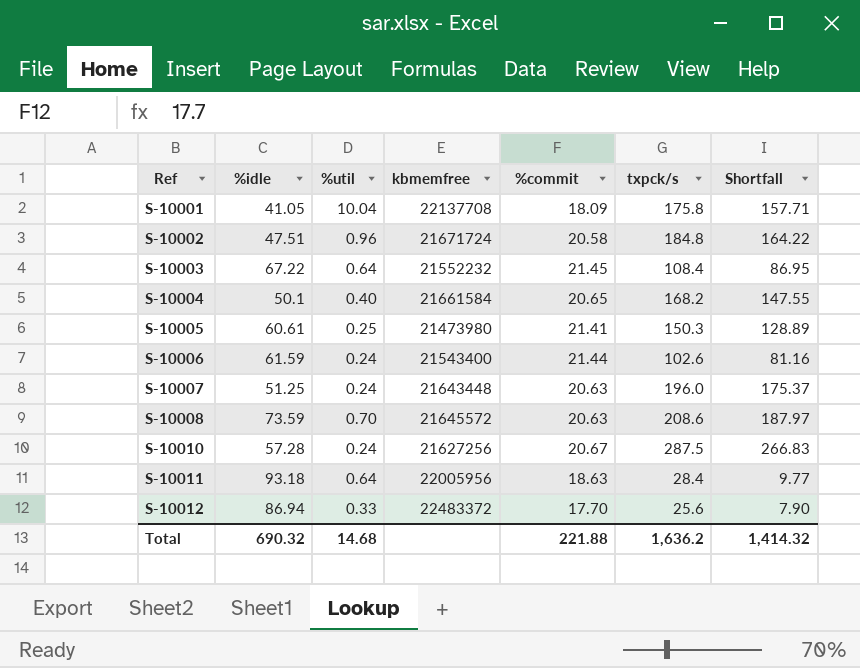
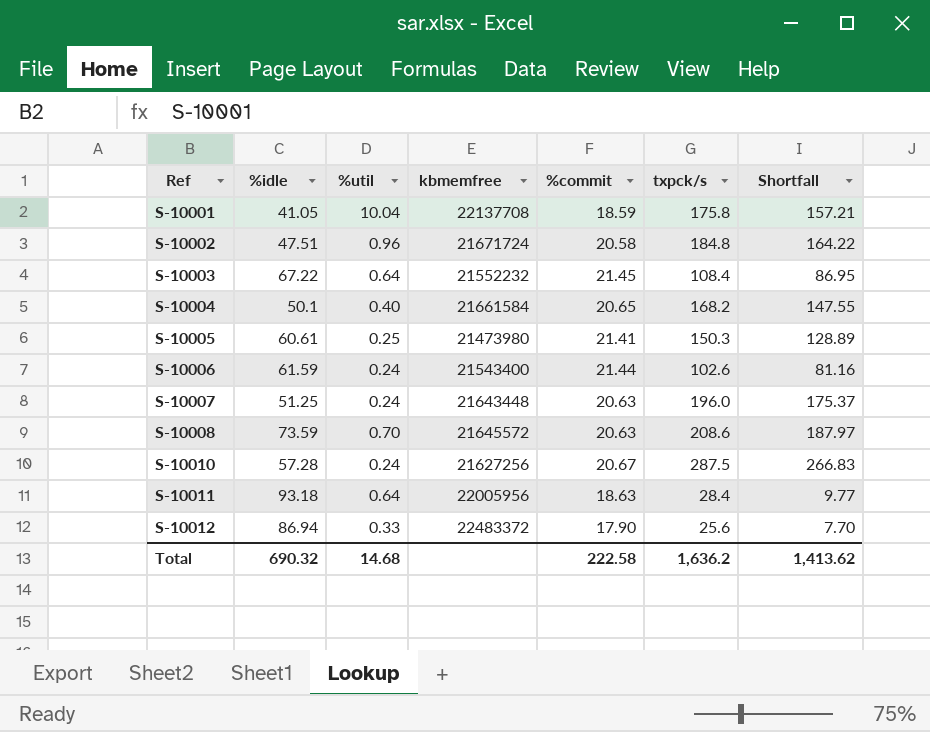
S-10001 | %commit: 18.09 -> 18.59
S-10001 | Shortfall: 157.71 -> 157.21
S-10012 | %commit: 17.70 -> 17.90
S-10012 | Shortfall: 7.90 -> 7.70
Total | %commit: 221.88 -> 222.58
Total | Shortfall: 1,414.32 -> 1,413.62

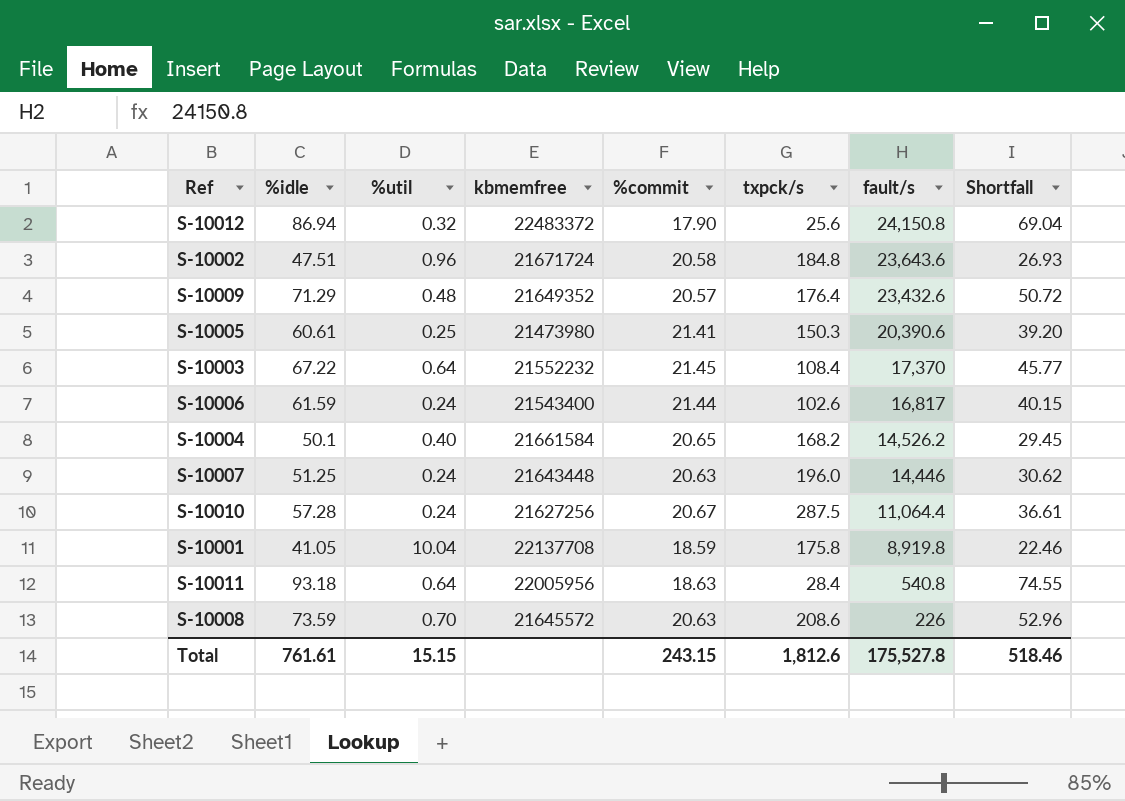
row order: Ref ascending -> fault/s descending
column fault/s | position: none -> 7
column Shortfall | formula: [txpck/s] - [%commit] -> [%idle] - [%commit]
S-10012 | %util: 0.33 -> 0.32
row S-10009: none -> 71.29 | 0.48 | 21649352 | 20.57 | 176.4 | 23,432.6 | 50.72
Total | %idle: 690.32 -> 761.61
Total | %util: 14.68 -> 15.15
Total | %commit: 222.58 -> 243.15
Total | txpck/s: 1,636.2 -> 1,812.6
Total | Shortfall: 1,413.62 -> 518.46

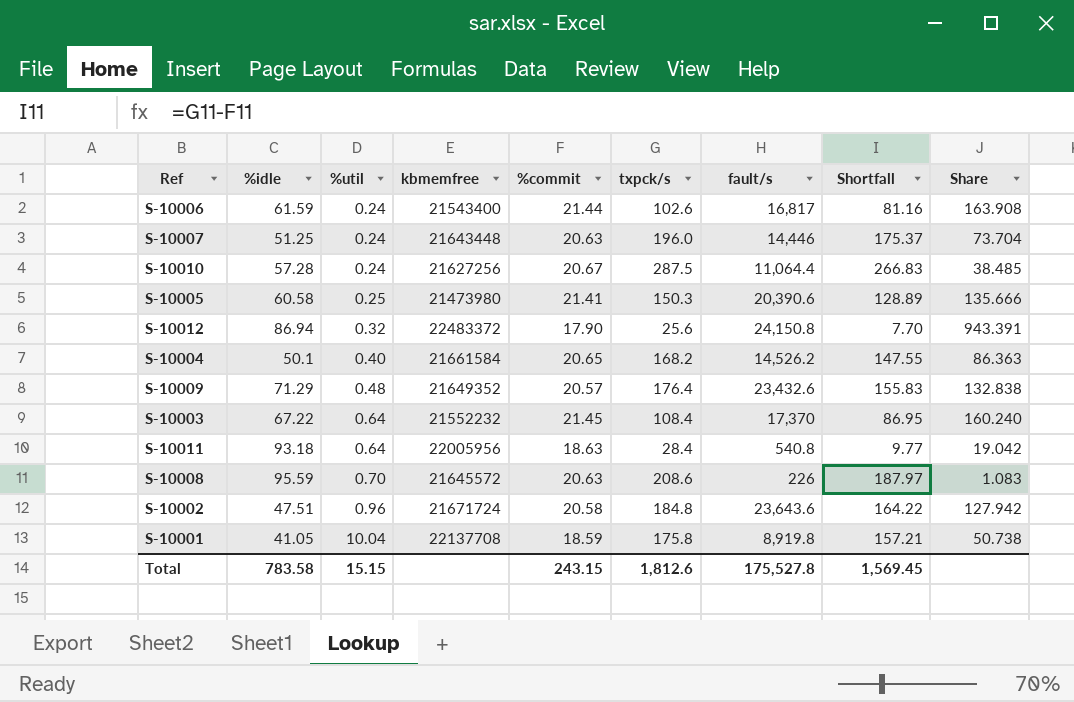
row order: fault/s descending -> %util ascending
column Shortfall | formula: [%idle] - [%commit] -> [txpck/s] - [%commit]
column Share | formula: none -> [fault/s] / [txpck/s]
S-10005 | %idle: 60.61 -> 60.58
S-10008 | %idle: 73.59 -> 95.59
Total | %idle: 761.61 -> 783.58
Total | Shortfall: 518.46 -> 1,569.45

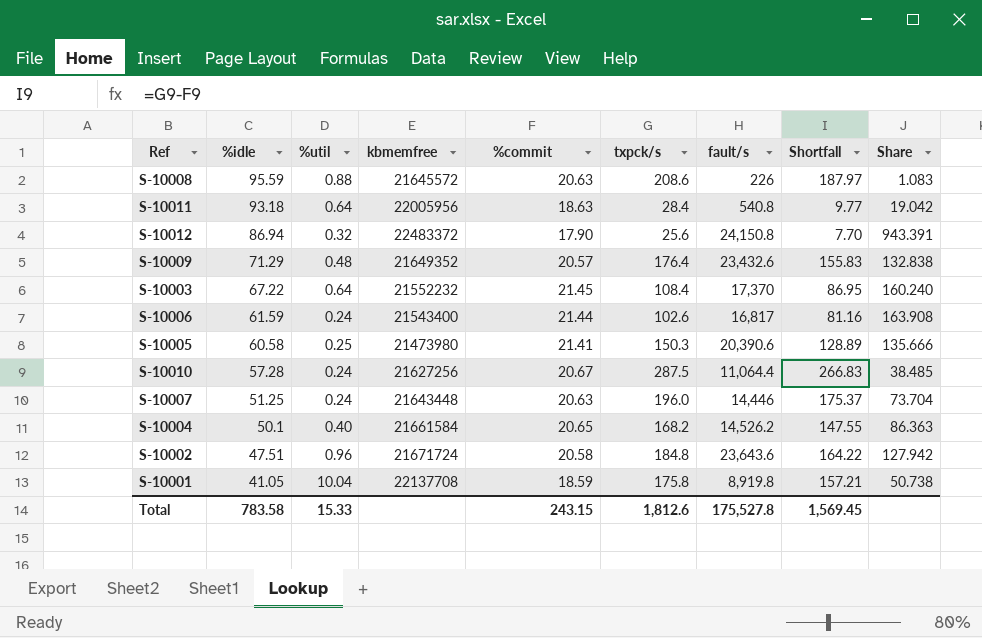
row order: %util ascending -> %idle descending
S-10008 | %util: 0.70 -> 0.88
Total | %util: 15.15 -> 15.33

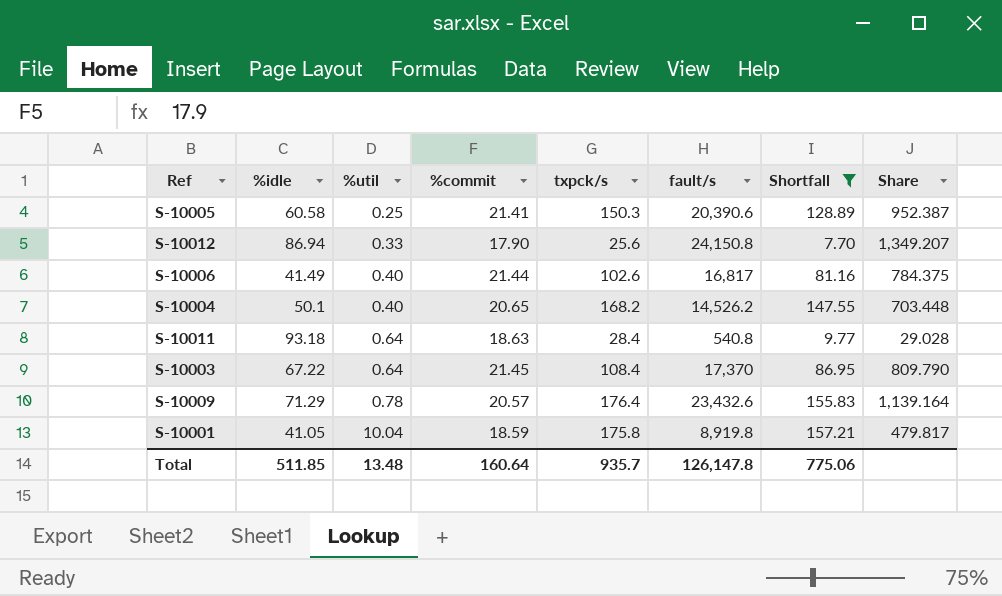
filter: none -> Shortfall <= 157.21
row order: %idle descending -> %util ascending
column kbmemfree | position: 4 -> none
column Share | formula: [fault/s] / [txpck/s] -> [fault/s] / [%commit]
S-10012 | %util: 0.32 -> 0.33
S-10006 | %idle: 61.59 -> 41.49
S-10006 | %util: 0.24 -> 0.40
S-10009 | %util: 0.48 -> 0.78
Total | %idle: 783.58 -> 511.85
Total | %util: 15.33 -> 13.48
Total | %commit: 243.15 -> 160.64
Total | txpck/s: 1,812.6 -> 935.7
Total | fault/s: 175,527.8 -> 126,147.8
Total | Shortfall: 1,569.45 -> 775.06

